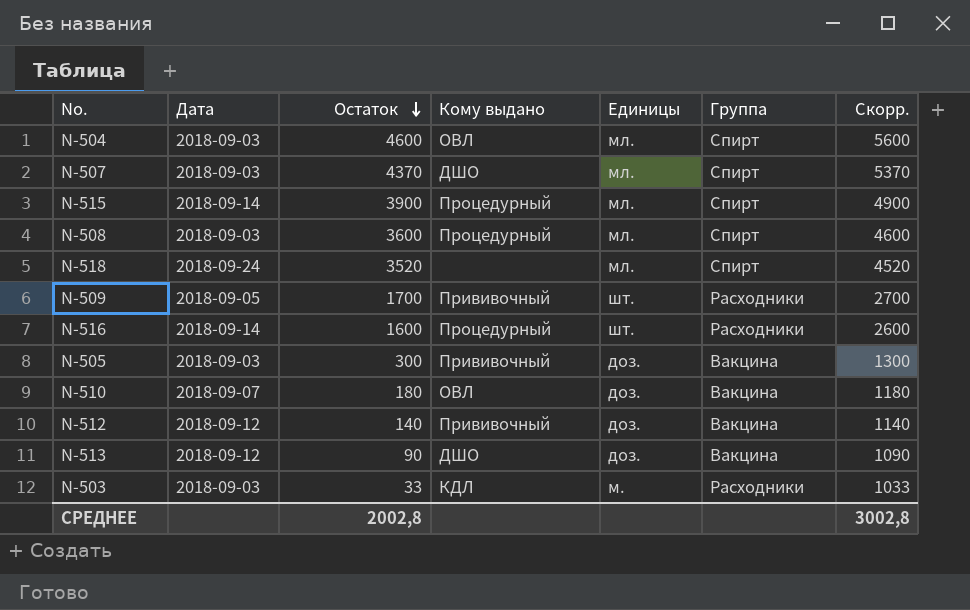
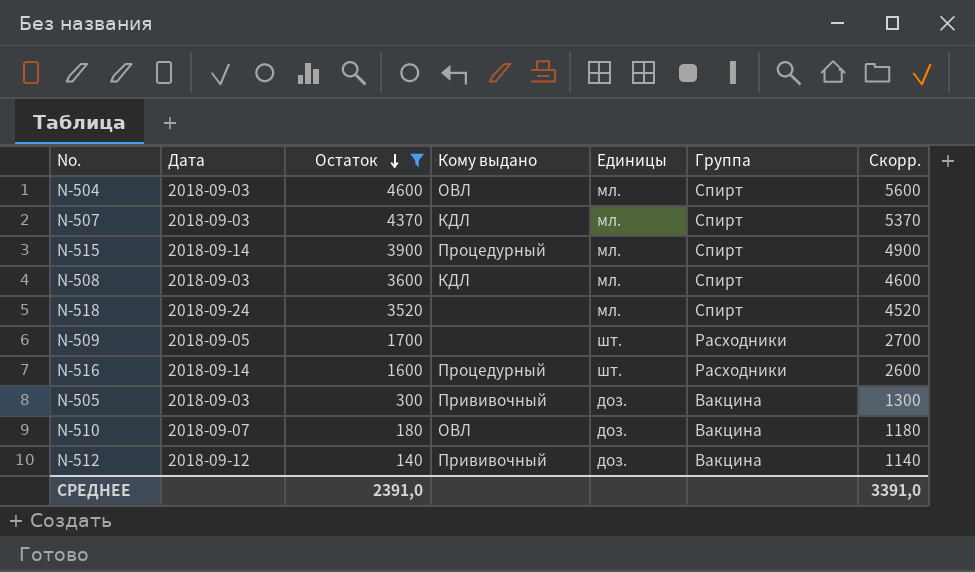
filter: none -> Остаток >= 140
N-507 | Кому выдано: ДШО -> КДЛ
N-508 | Кому выдано: Процедурный -> КДЛ
N-509 | Кому выдано: Прививочный -> none
СРЕДНЕЕ | Остаток: 2002,8 -> 2391,0
СРЕДНЕЕ | Скорр.: 3002,8 -> 3391,0

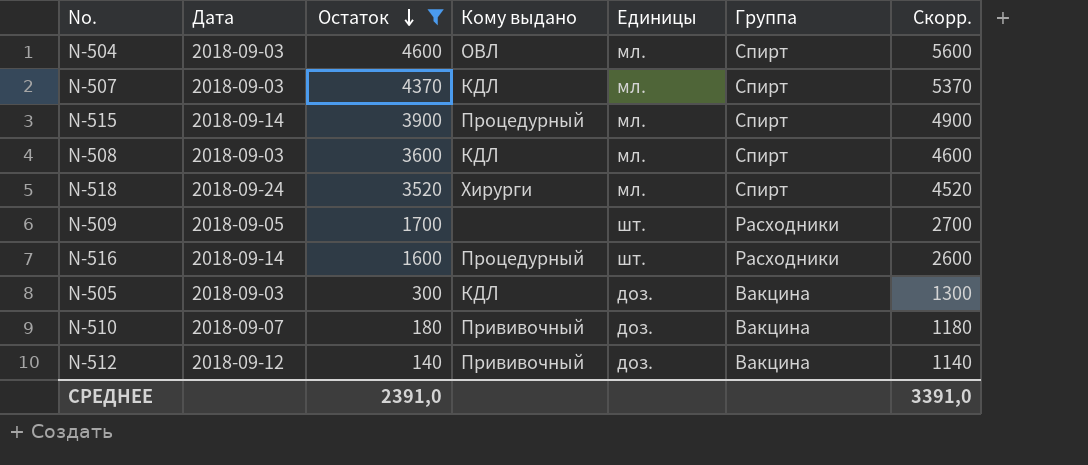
N-518 | Кому выдано: none -> Хирурги
N-505 | Кому выдано: Прививочный -> КДЛ
N-510 | Кому выдано: ОВЛ -> Прививочный

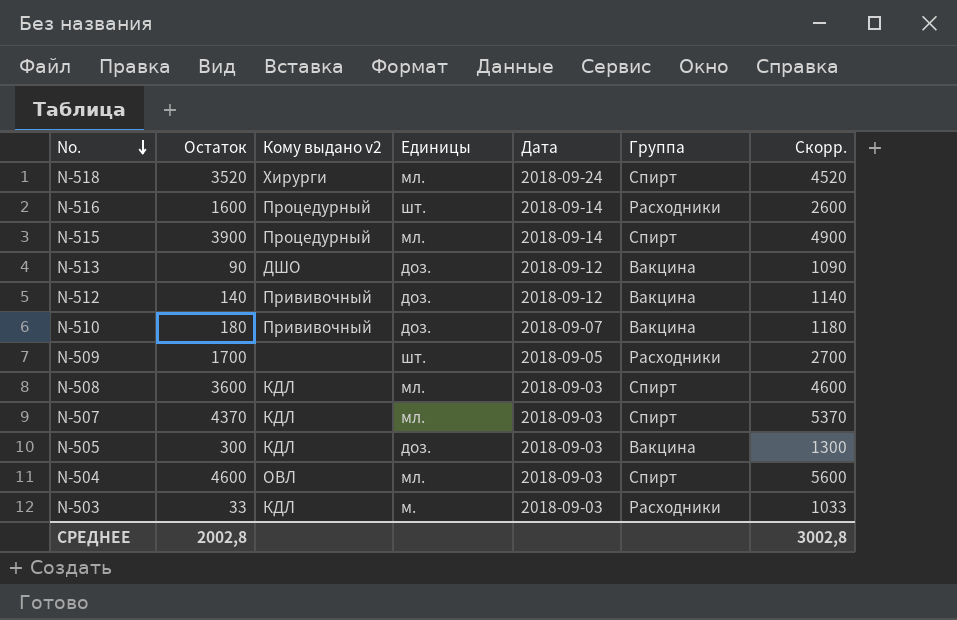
filter: Остаток >= 140 -> none
row order: Остаток descending -> No. descending
column name: Кому выдано -> Кому выдано v2
column Дата | position: 2 -> 5
СРЕДНЕЕ | Остаток: 2391,0 -> 2002,8
СРЕДНЕЕ | Скорр.: 3391,0 -> 3002,8

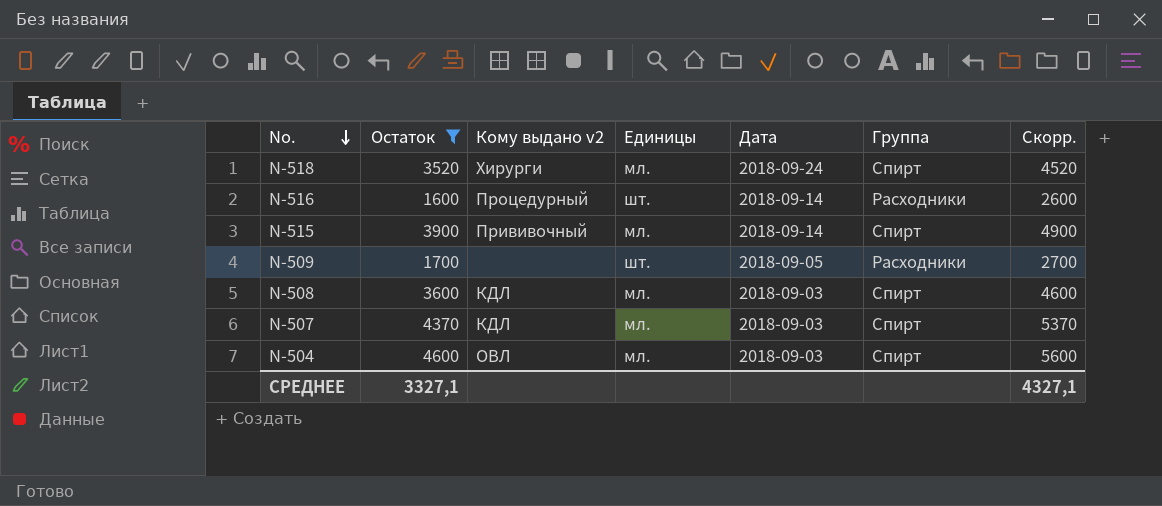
filter: none -> Остаток >= 1600
N-515 | Кому выдано v2: Процедурный -> Прививочный
СРЕДНЕЕ | Остаток: 2002,8 -> 3327,1
СРЕДНЕЕ | Скорр.: 3002,8 -> 4327,1

